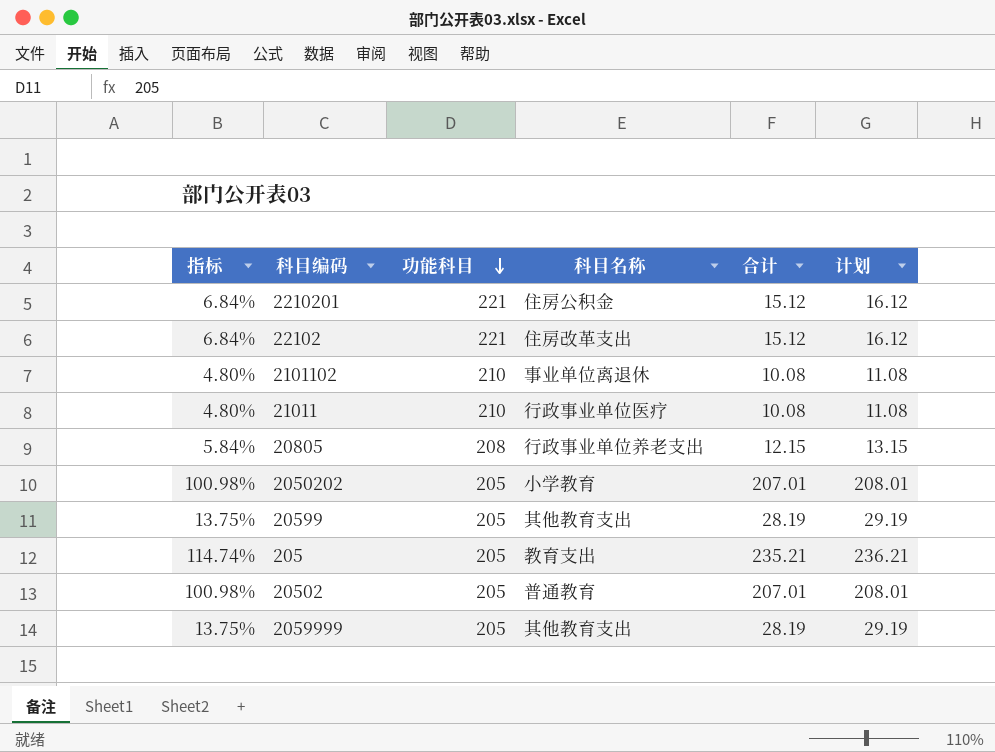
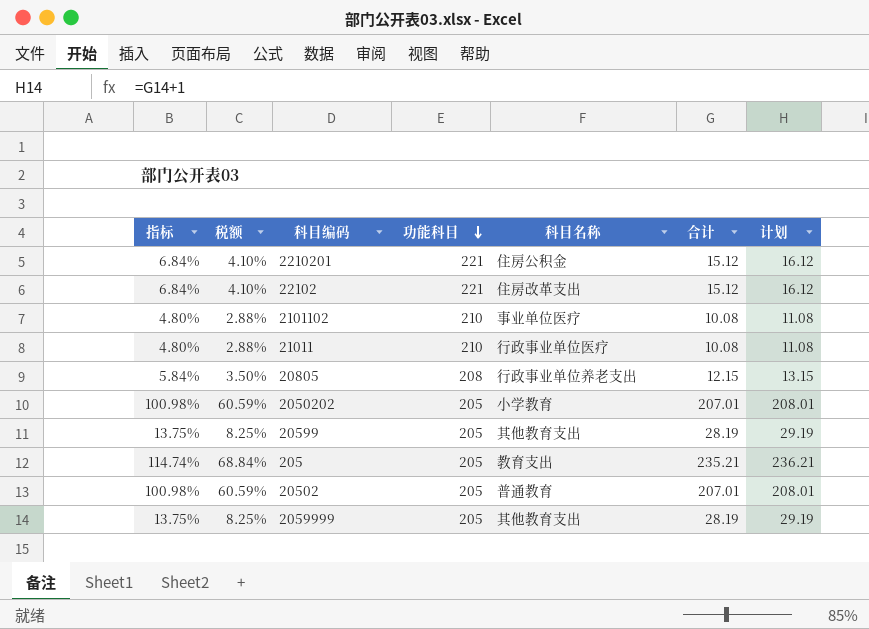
column 税额 | formula: none -> [指标] * 0.6
2101102 | 科目名称: 事业单位离退休 -> 事业单位医疗

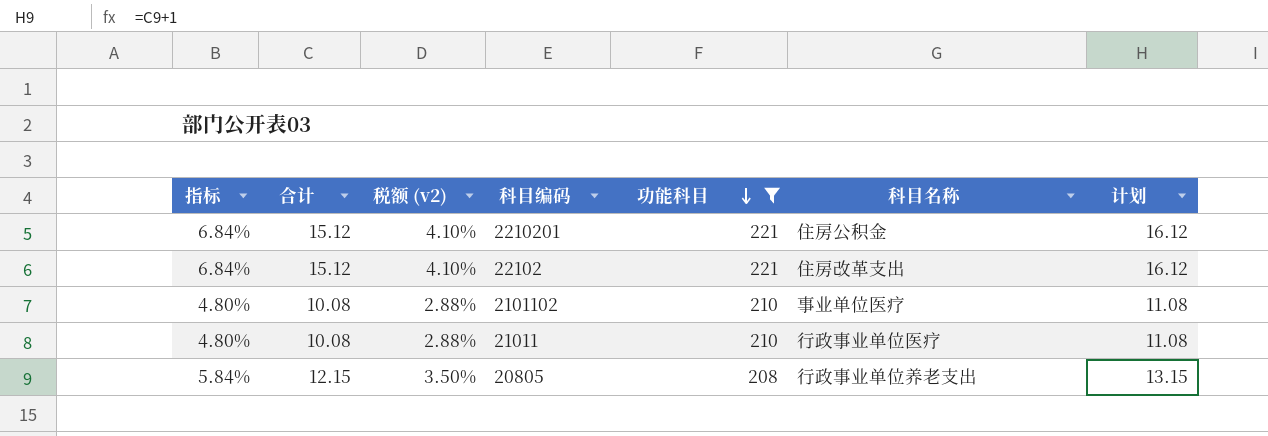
filter: none -> 功能科目 != 205
column 合计 | position: 6 -> 2
column name: 税额 -> 税额 (v2)

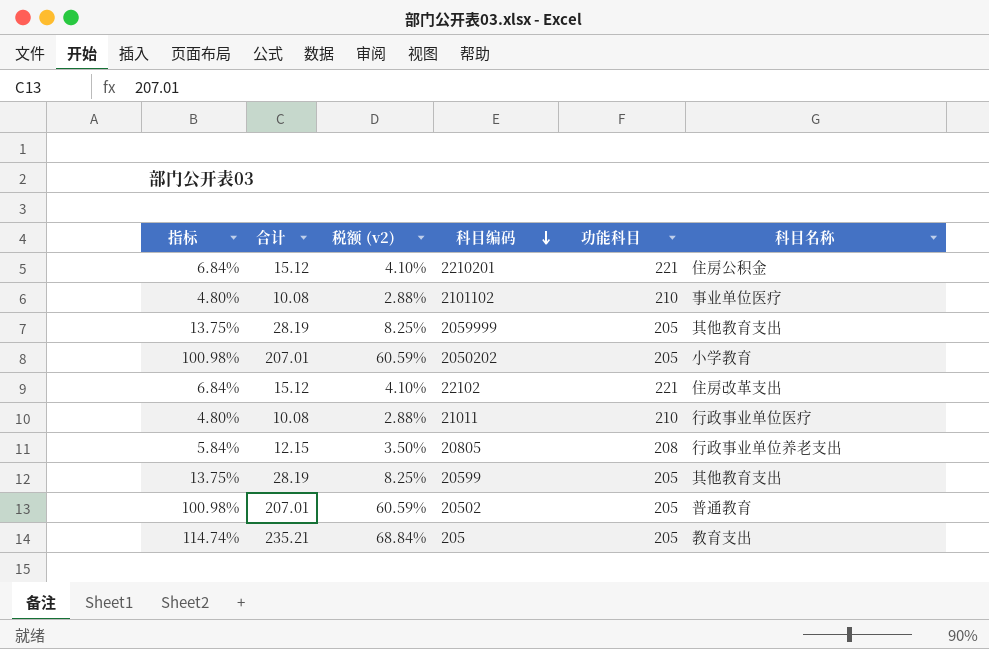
filter: 功能科目 != 205 -> none
row order: 功能科目 descending -> 科目编码 descending
column 计划 | formula: [合计] + 1 -> none

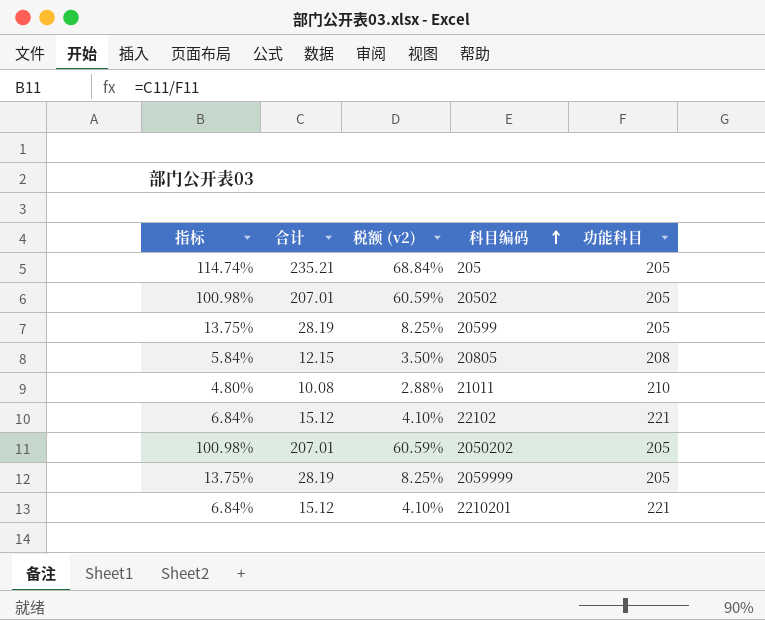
row order: 科目编码 descending -> 科目编码 ascending
column 科目名称 | position: 6 -> none
row 2101102: 4.80% | 10.08 | 2.88% | 210 | 事业单位医疗 -> none

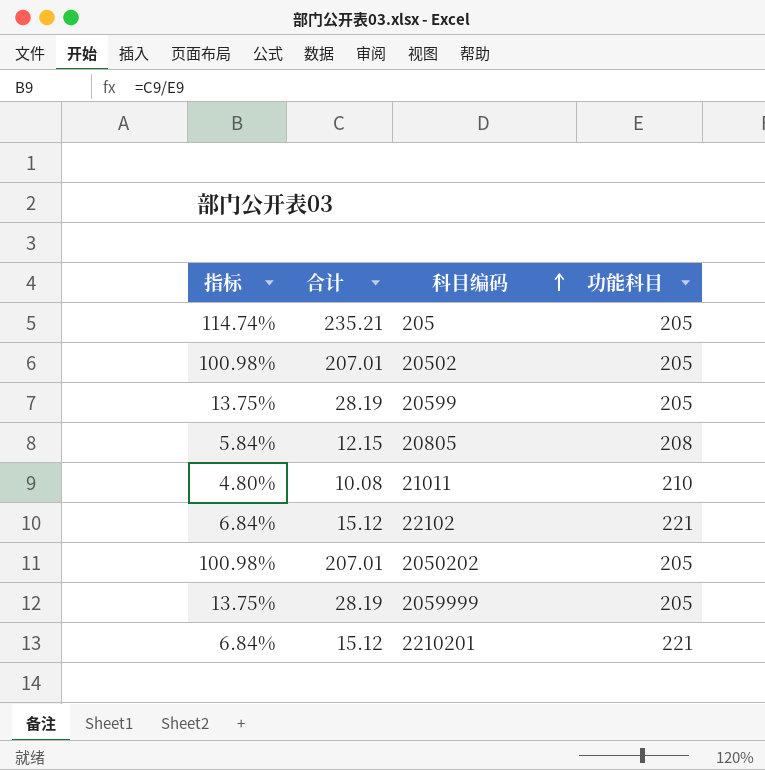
column 税额 (v2) | formula: [指标] * 0.6 -> none

